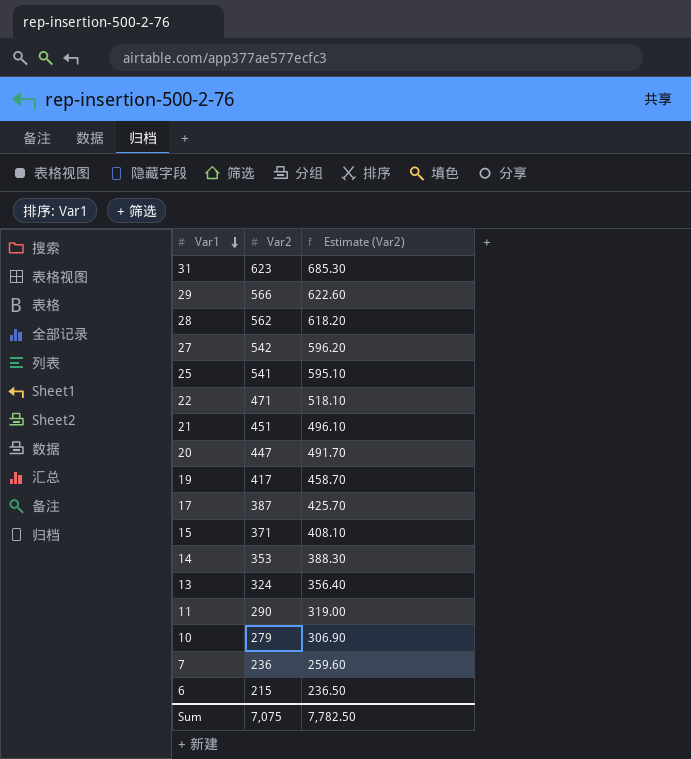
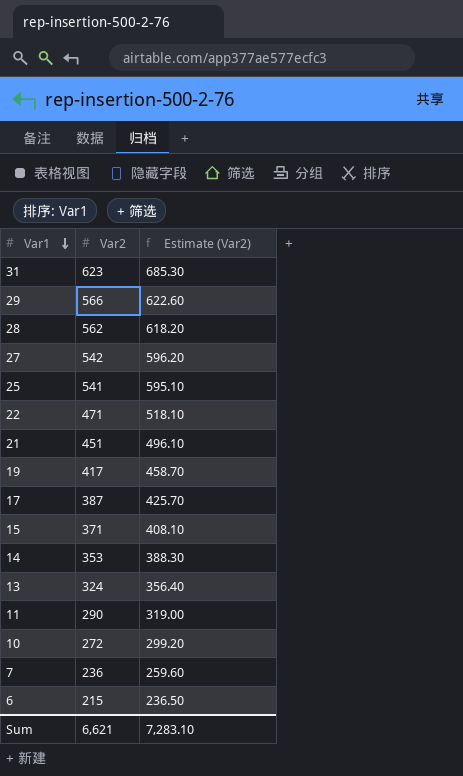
row 20: 447 | 491.70 -> none
10 | Var2: 279 -> 272
10 | Estimate (Var2): 306.90 -> 299.20
Sum | Var2: 7,075 -> 6,621
Sum | Estimate (Var2): 7,782.50 -> 7,283.10

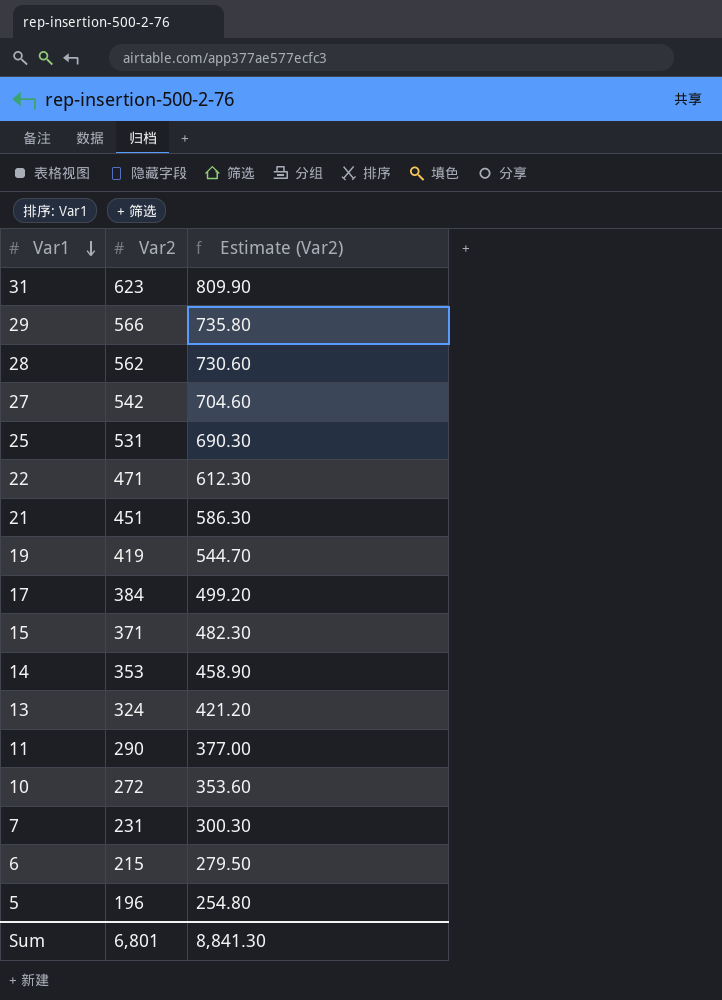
column Estimate (Var2) | formula: [Var2] * 1.1 -> [Var2] * 1.3
25 | Var2: 541 -> 531
19 | Var2: 417 -> 419
17 | Var2: 387 -> 384
7 | Var2: 236 -> 231
row 5: none -> 196 | 254.80
Sum | Var2: 6,621 -> 6,801
Sum | Estimate (Var2): 7,283.10 -> 8,841.30

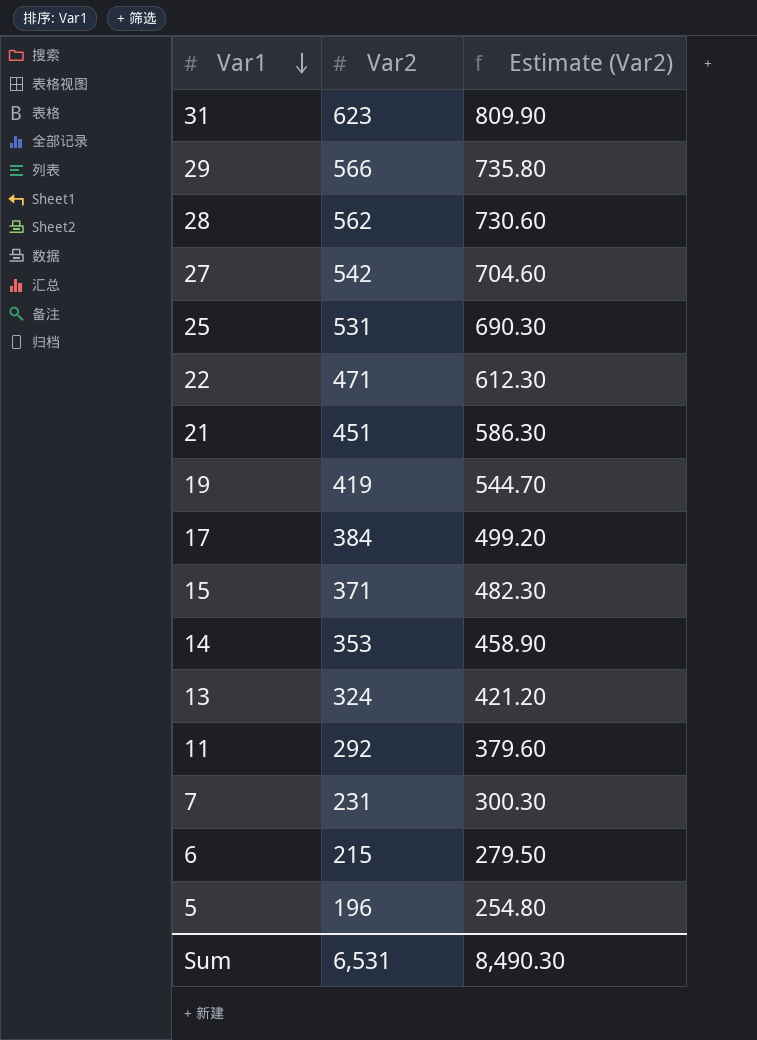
row 10: 272 | 353.60 -> none
11 | Var2: 290 -> 292
11 | Estimate (Var2): 377.00 -> 379.60
Sum | Var2: 6,801 -> 6,531
Sum | Estimate (Var2): 8,841.30 -> 8,490.30

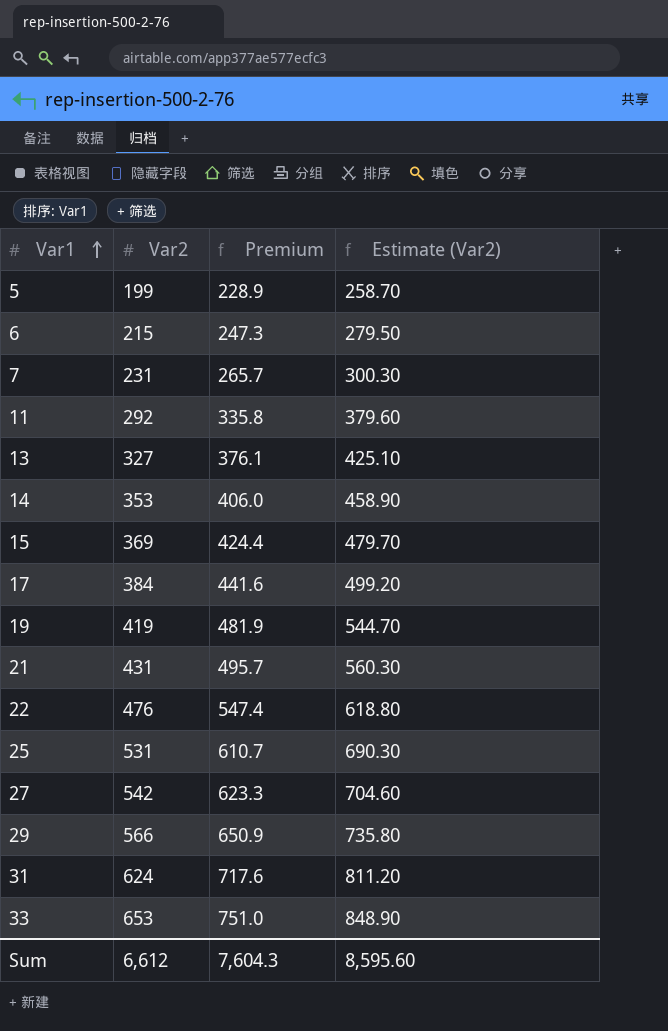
row order: Var1 descending -> Var1 ascending
column Premium | formula: none -> [Var2] * 1.15
row 28: 562 | 730.60 -> none
5 | Var2: 196 -> 199
5 | Estimate (Var2): 254.80 -> 258.70
13 | Var2: 324 -> 327
13 | Estimate (Var2): 421.20 -> 425.10
15 | Var2: 371 -> 369
15 | Estimate (Var2): 482.30 -> 479.70
21 | Var2: 451 -> 431
21 | Estimate (Var2): 586.30 -> 560.30
22 | Var2: 471 -> 476
22 | Estimate (Var2): 612.30 -> 618.80
31 | Var2: 623 -> 624
31 | Estimate (Var2): 809.90 -> 811.20
row 33: none -> 653 | 751.0 | 848.90
Sum | Var2: 6,531 -> 6,612
Sum | Estimate (Var2): 8,490.30 -> 8,595.60

